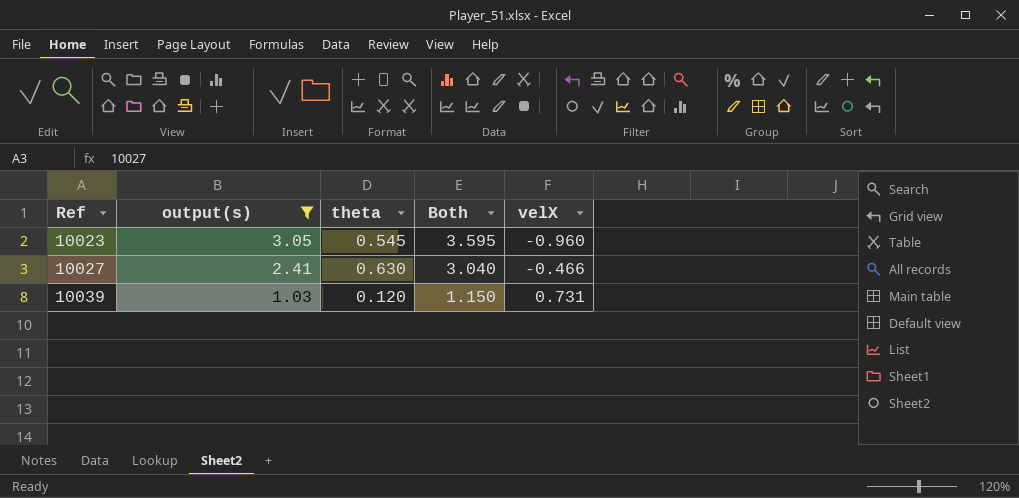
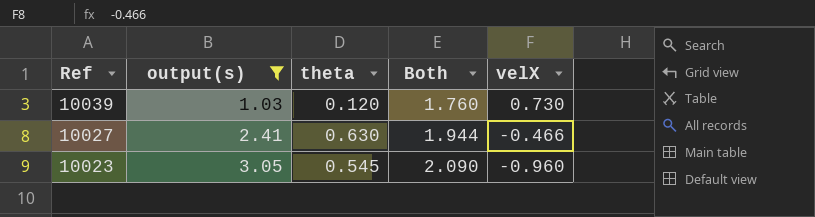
row order: Ref ascending -> Ref descending
column Both | formula: [output(s)] + [theta] -> [output(s)] + [velX]
10039 | velX: 0.731 -> 0.730

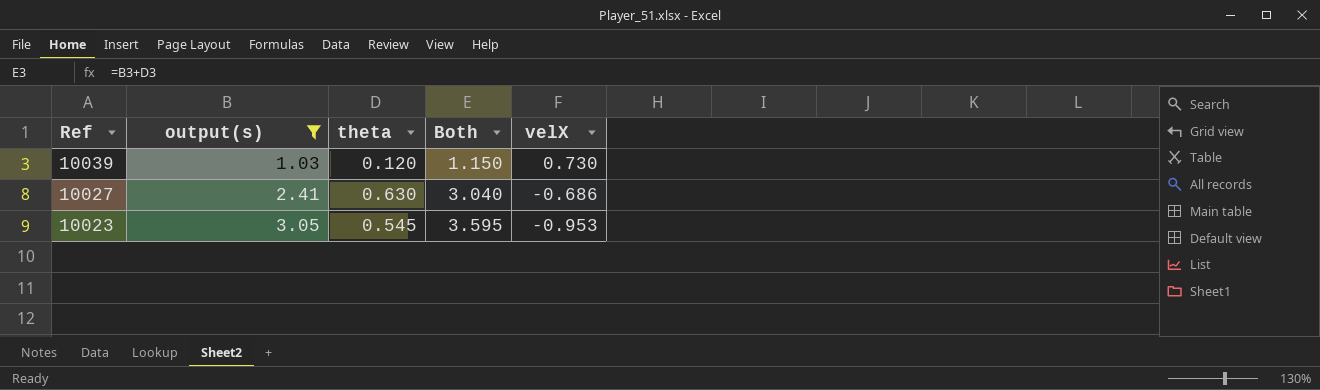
column Both | formula: [output(s)] + [velX] -> [output(s)] + [theta]
10027 | velX: -0.466 -> -0.686
10023 | velX: -0.960 -> -0.953

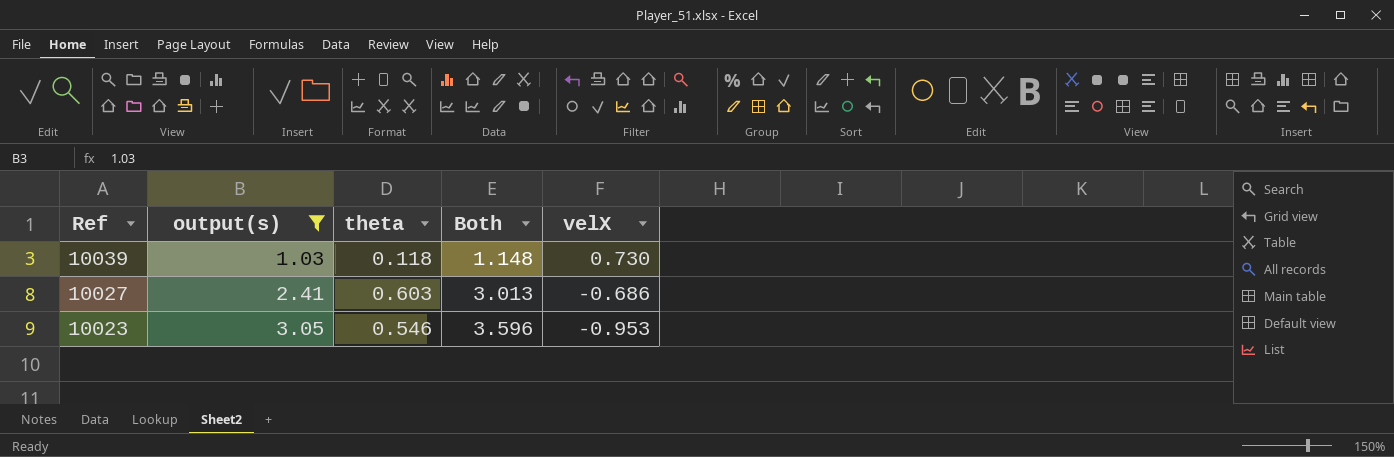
10039 | theta: 0.120 -> 0.118
10039 | Both: 1.150 -> 1.148
10027 | theta: 0.630 -> 0.603
10027 | Both: 3.040 -> 3.013
10023 | theta: 0.545 -> 0.546
10023 | Both: 3.595 -> 3.596

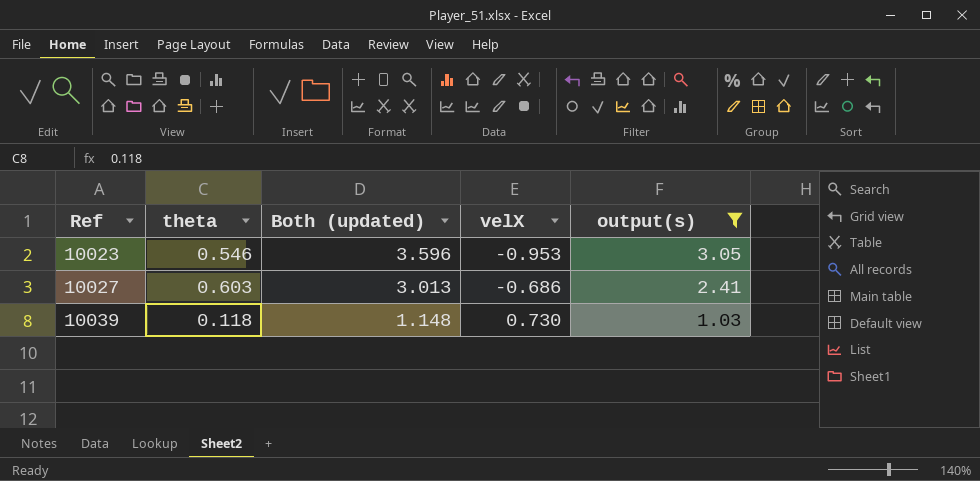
row order: Ref descending -> Ref ascending
column name: Both -> Both (updated)
column output(s) | position: 2 -> 5

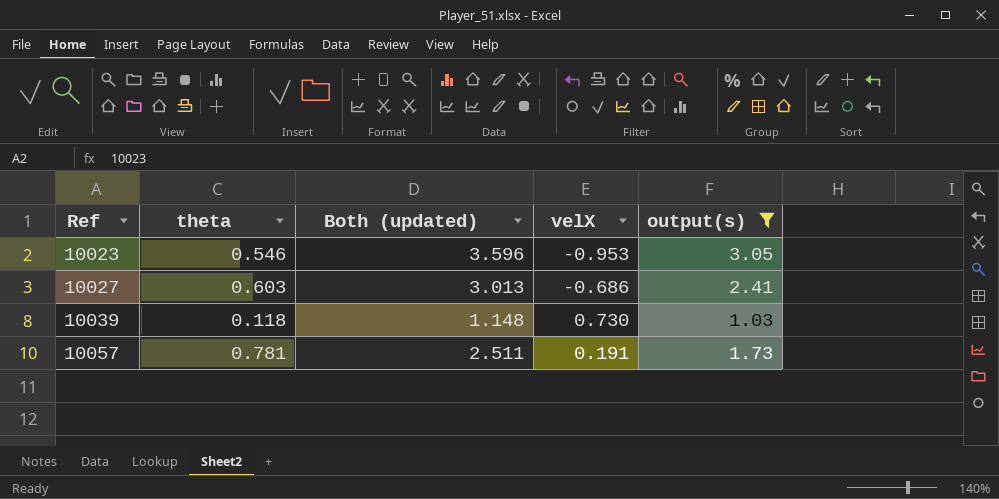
row 10057: none -> 0.781 | 2.511 | 0.191 | 1.73

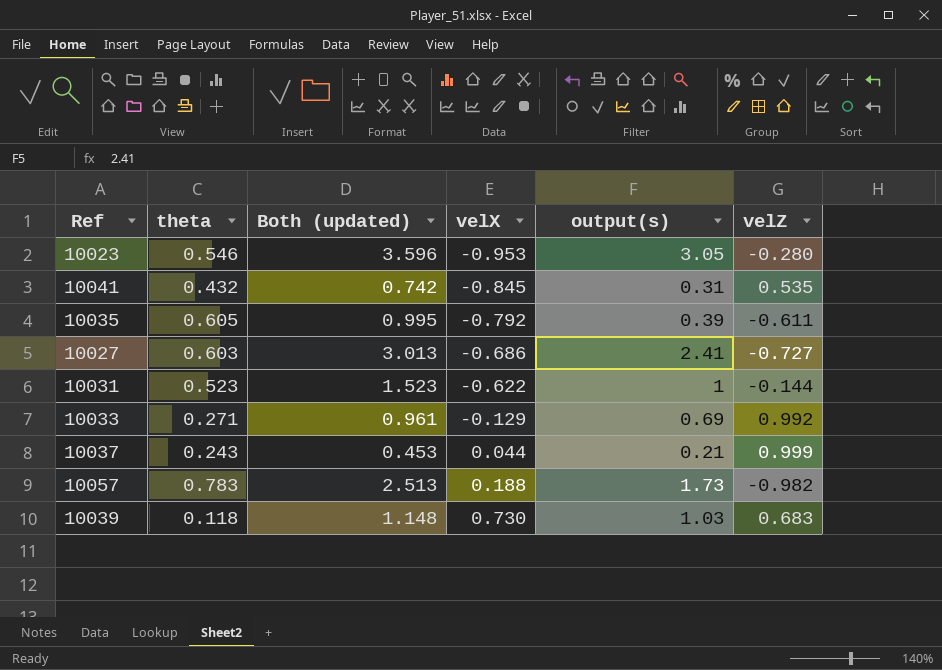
filter: output(s) >= 1.03 -> none
row order: Ref ascending -> velX ascending
column velZ | position: none -> 6
10057 | theta: 0.781 -> 0.783
10057 | Both (updated): 2.511 -> 2.513
10057 | velX: 0.191 -> 0.188

